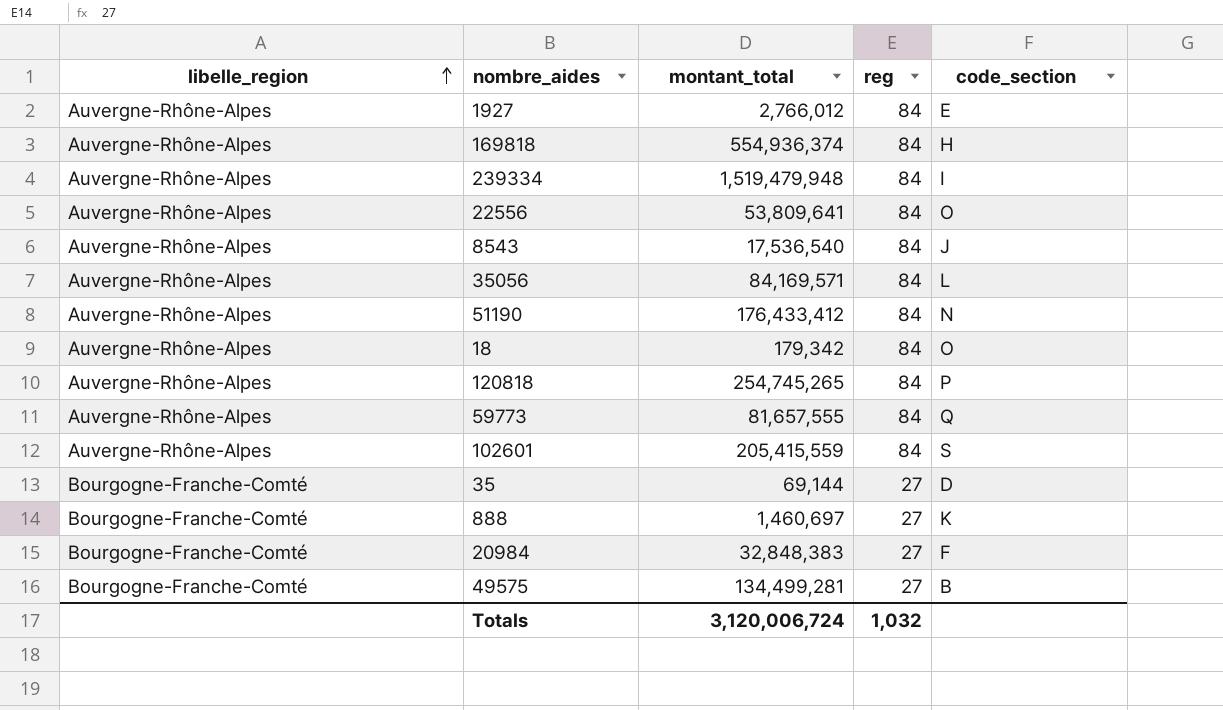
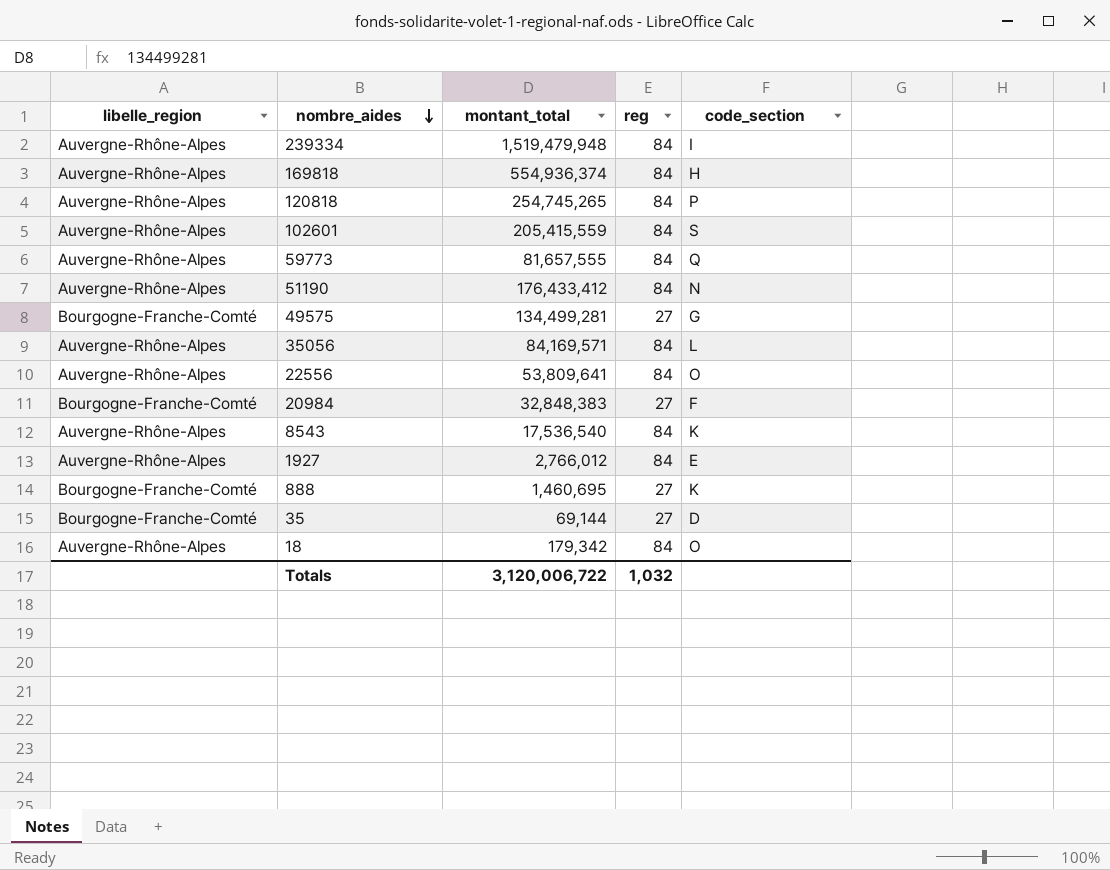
row order: libelle_region ascending -> nombre_aides descending
49575 | code_section: B -> G
8543 | code_section: J -> K
888 | montant_total: 1,460,697 -> 1,460,695
Totals | montant_total: 3,120,006,724 -> 3,120,006,722

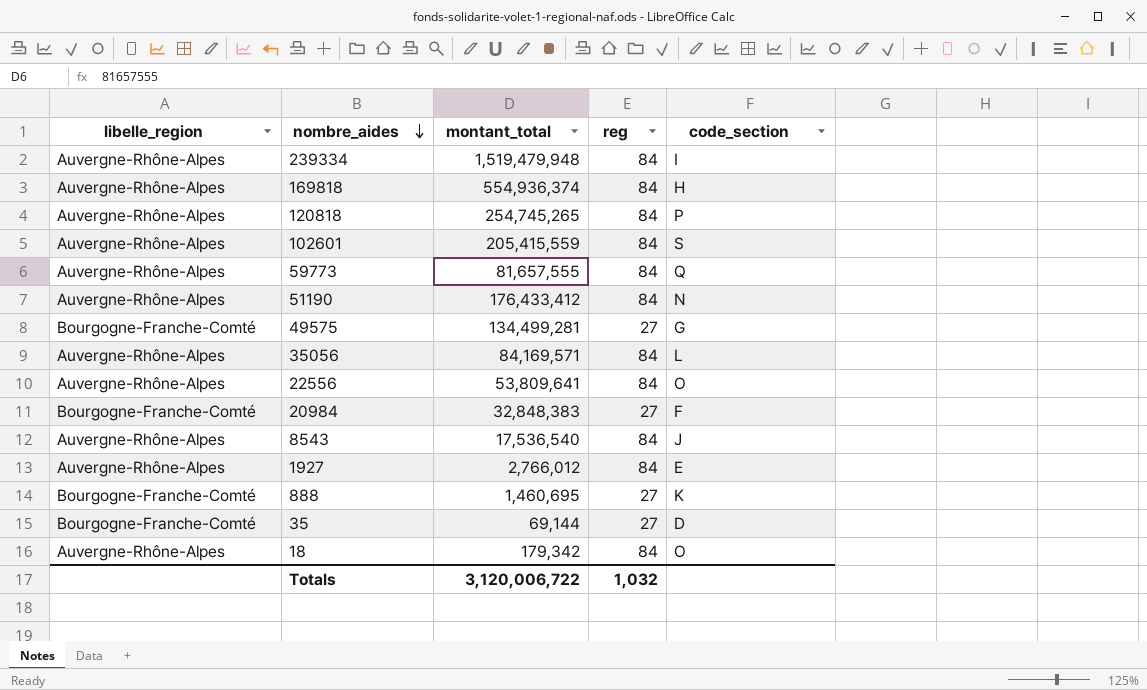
8543 | code_section: K -> J

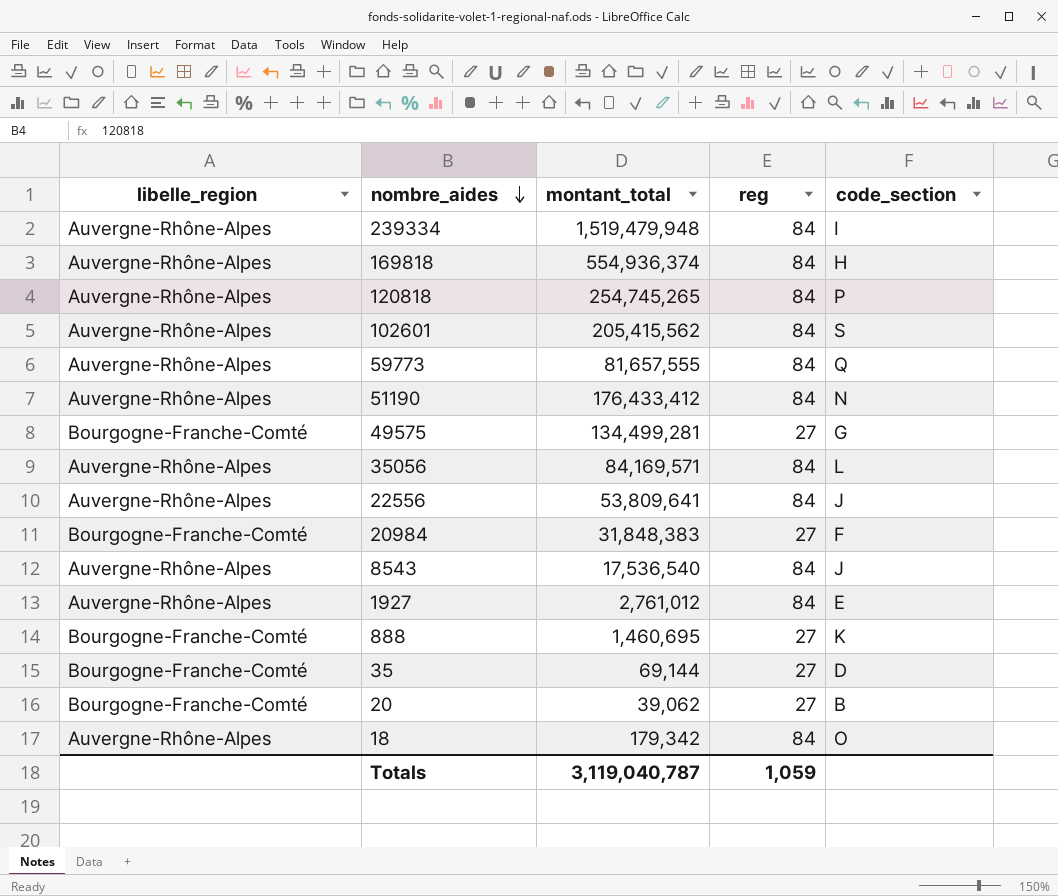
102601 | montant_total: 205,415,559 -> 205,415,562
22556 | code_section: O -> J
20984 | montant_total: 32,848,383 -> 31,848,383
1927 | montant_total: 2,766,012 -> 2,761,012
row 20: none -> Bourgogne-Franche-Comté | 39,062 | 27 | B
Totals | montant_total: 3,120,006,722 -> 3,119,040,787
Totals | reg: 1,032 -> 1,059

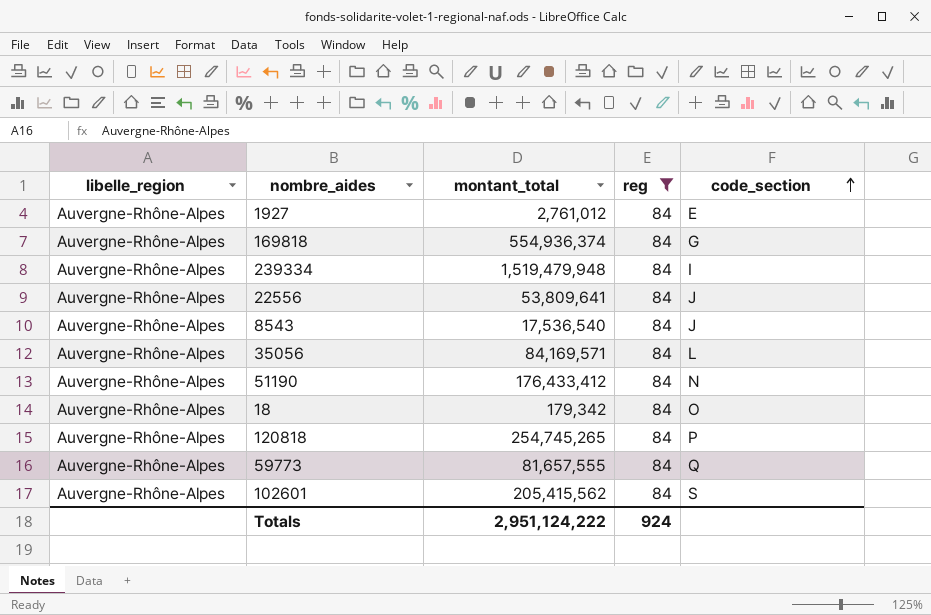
filter: none -> reg = 84
row order: nombre_aides descending -> code_section ascending
169818 | code_section: H -> G
Totals | montant_total: 3,119,040,787 -> 2,951,124,222
Totals | reg: 1,059 -> 924

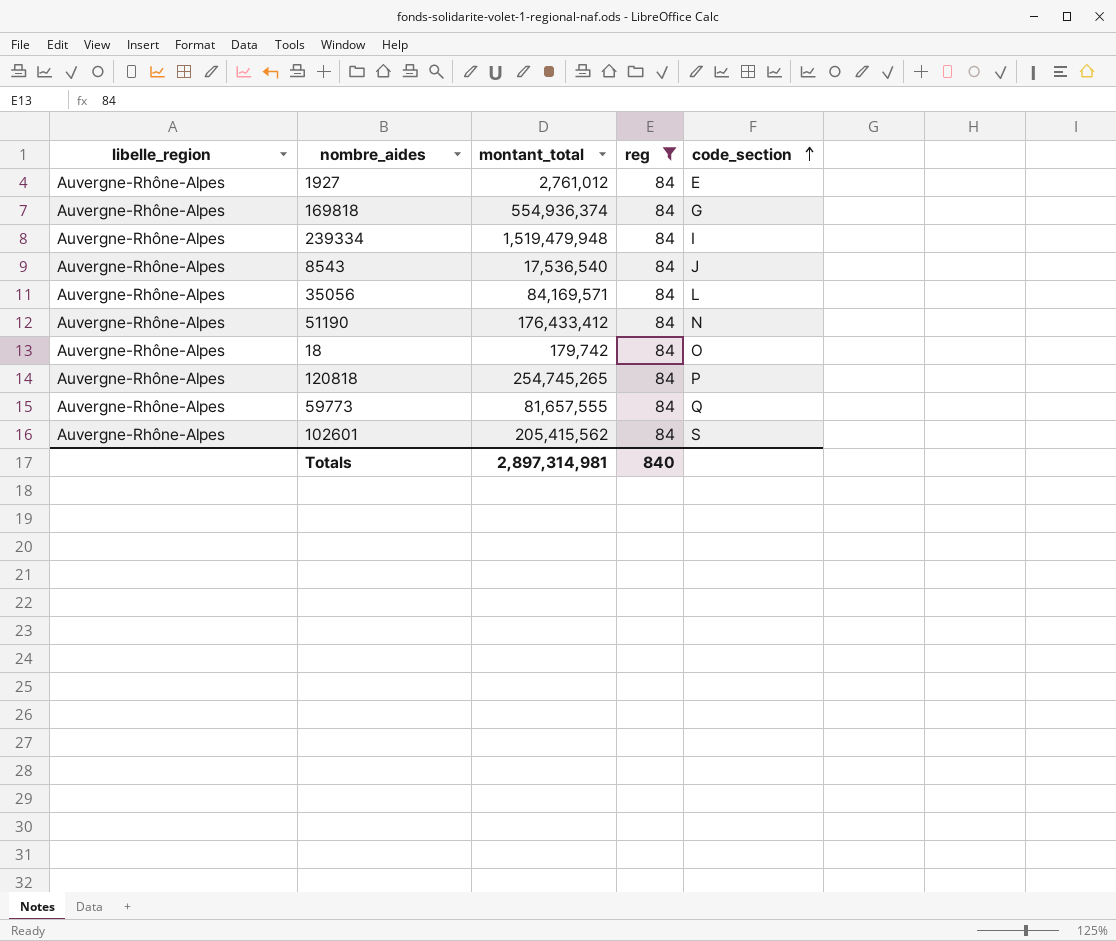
row 22556: Auvergne-Rhône-Alpes | 53,809,641 | 84 | J -> none
18 | montant_total: 179,342 -> 179,742
Totals | montant_total: 2,951,124,222 -> 2,897,314,981
Totals | reg: 924 -> 840

